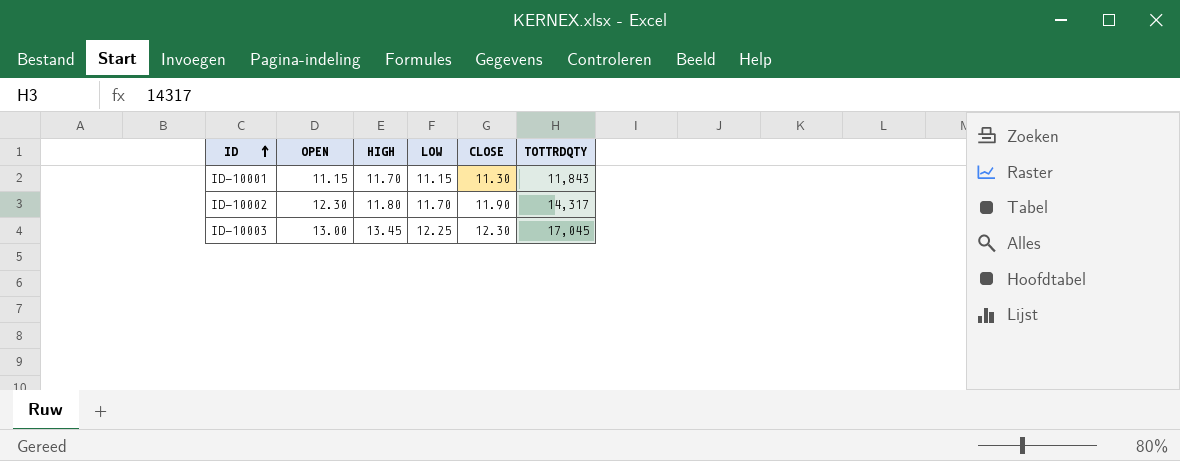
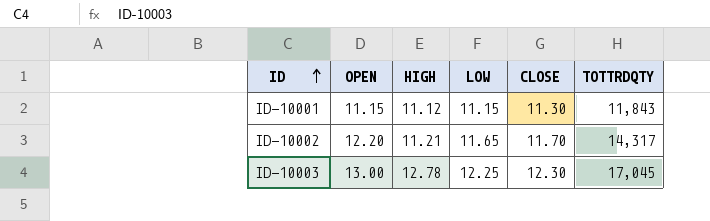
ID-10001 | HIGH: 11.70 -> 11.12
ID-10002 | OPEN: 12.30 -> 12.20
ID-10002 | HIGH: 11.80 -> 11.21
ID-10002 | LOW: 11.70 -> 11.65
ID-10002 | CLOSE: 11.90 -> 11.70
ID-10003 | HIGH: 13.45 -> 12.78

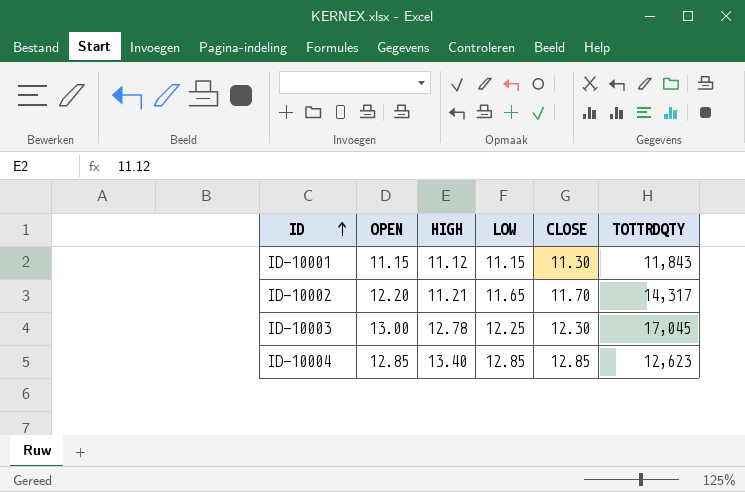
row ID-10004: none -> 12.85 | 13.40 | 12.85 | 12.85 | 12,623

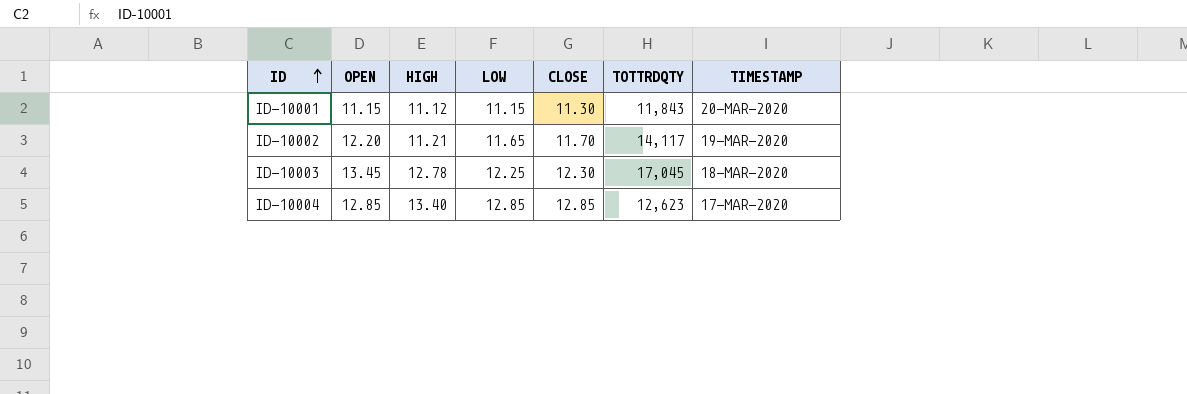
column TIMESTAMP | position: none -> 7
ID-10002 | TOTTRDQTY: 14,317 -> 14,117
ID-10003 | OPEN: 13.00 -> 13.45

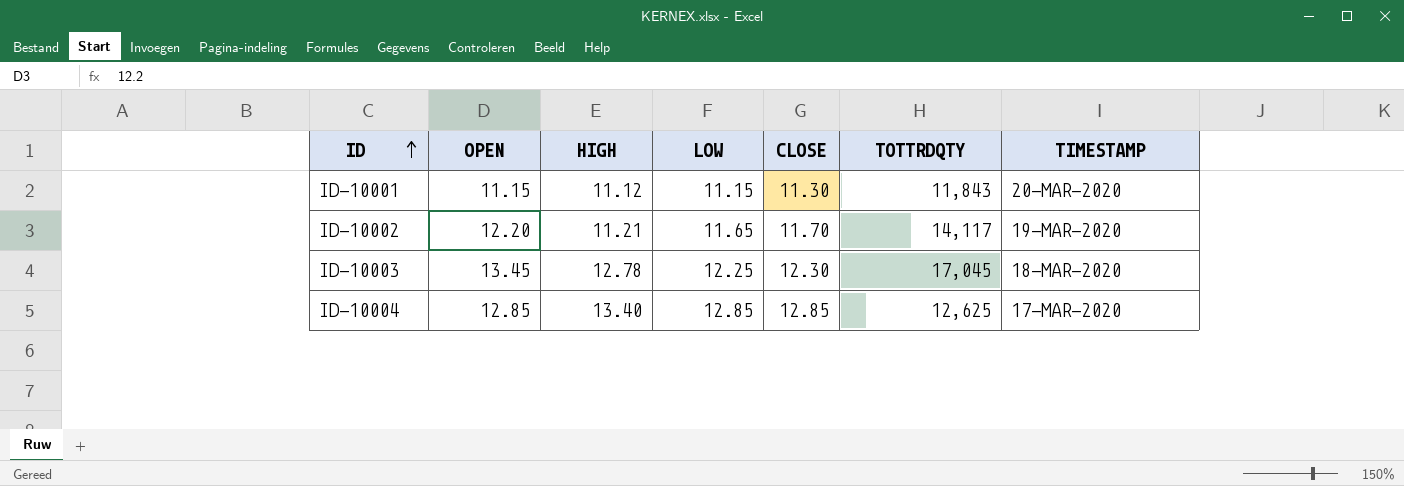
ID-10004 | TOTTRDQTY: 12,623 -> 12,625

